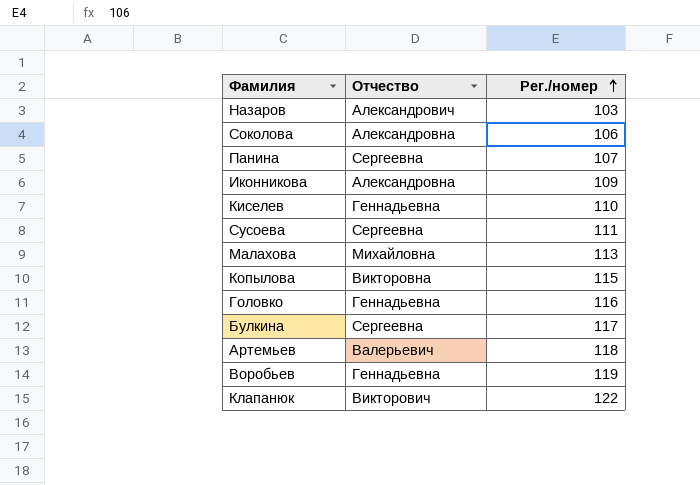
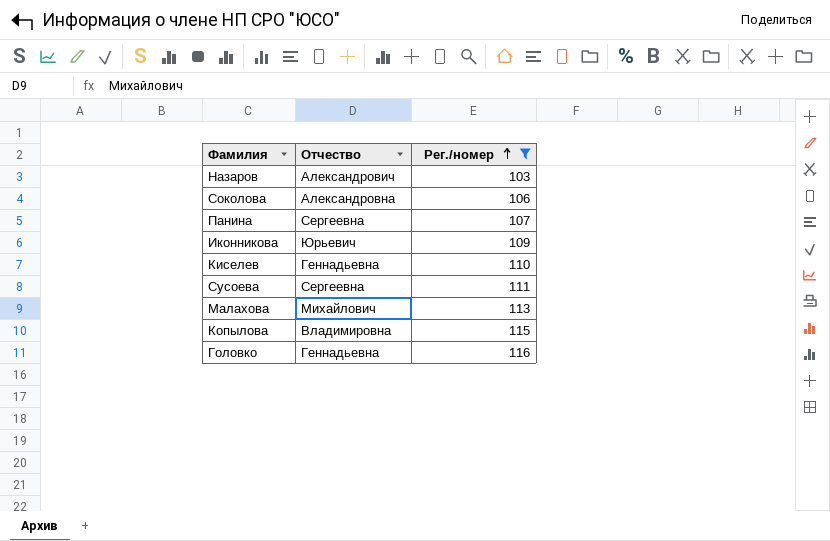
filter: none -> Рег./номер <= 116
Иконникова | Отчество: Александровна -> Юрьевич
Малахова | Отчество: Михайловна -> Михайлович
Копылова | Отчество: Викторовна -> Владимировна

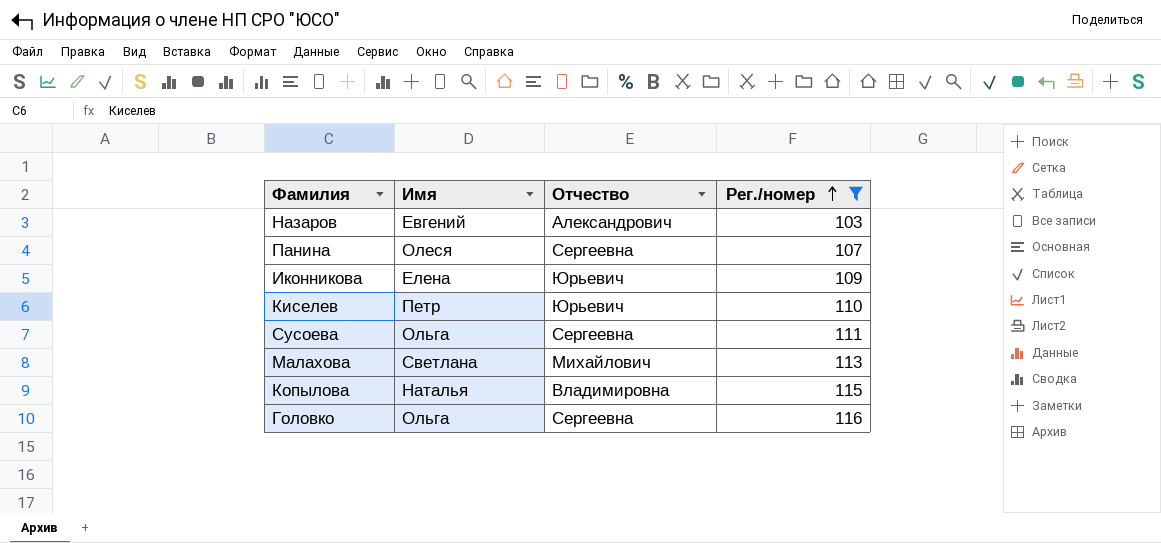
column Имя | position: none -> 2
row Соколова: Александровна | 106 -> none
Киселев | Отчество: Геннадьевна -> Юрьевич
Головко | Отчество: Геннадьевна -> Сергеевна

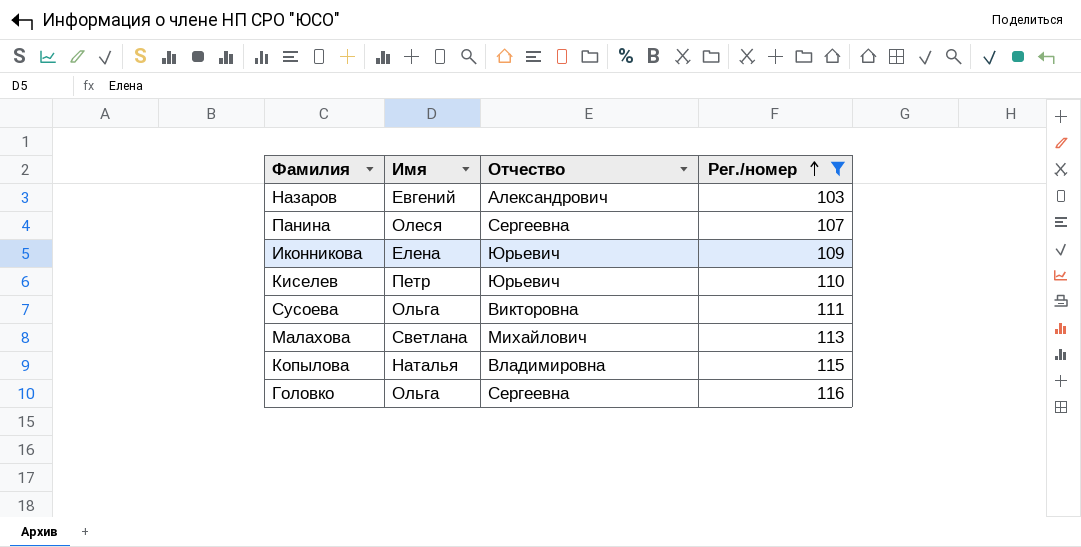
Сусоева | Отчество: Сергеевна -> Викторовна

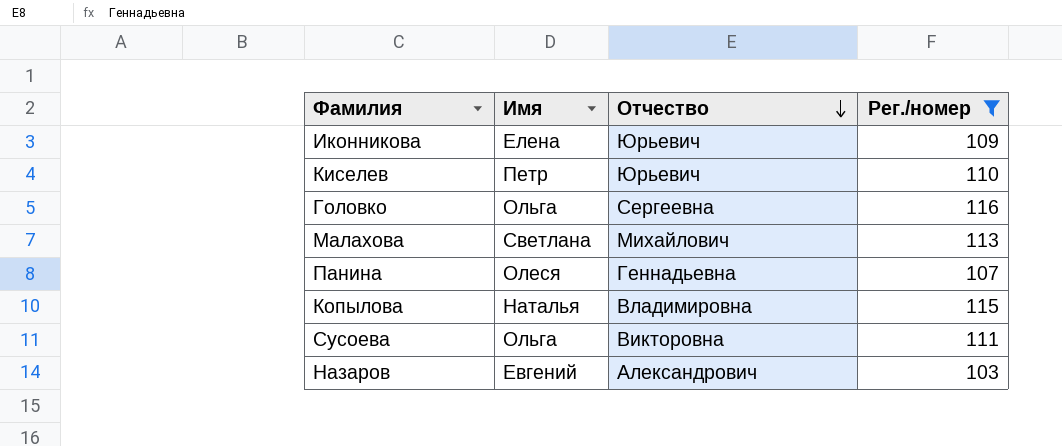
row order: Рег./номер ascending -> Отчество descending
Панина | Отчество: Сергеевна -> Геннадьевна

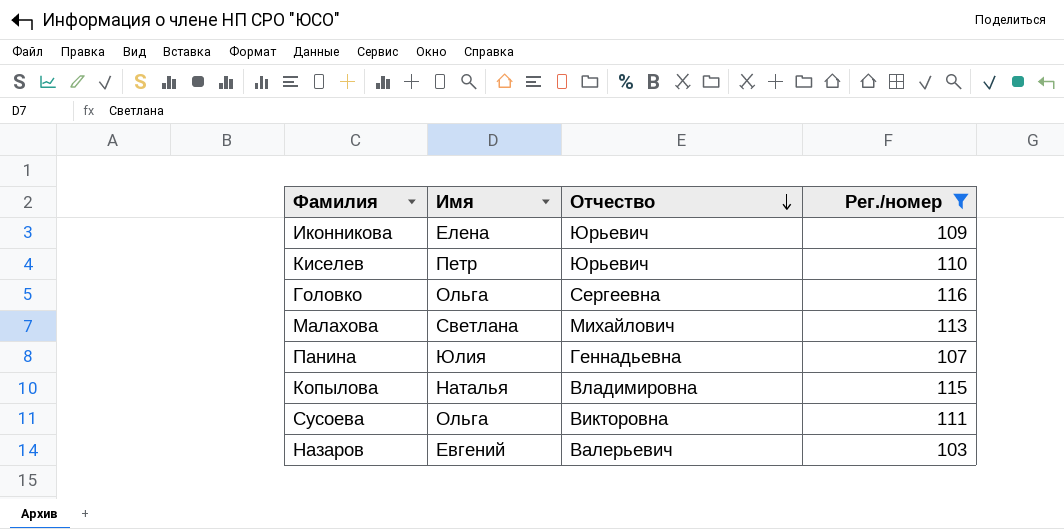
Панина | Имя: Олеся -> Юлия
Назаров | Отчество: Александрович -> Валерьевич

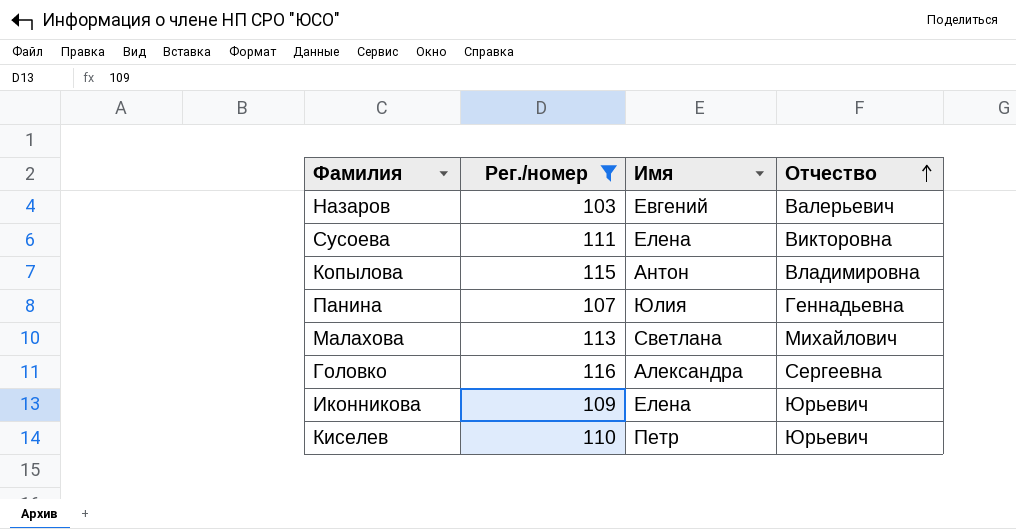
row order: Отчество descending -> Отчество ascending
column Рег./номер | position: 4 -> 2
Сусоева | Имя: Ольга -> Елена
Копылова | Имя: Наталья -> Антон
Головко | Имя: Ольга -> Александра

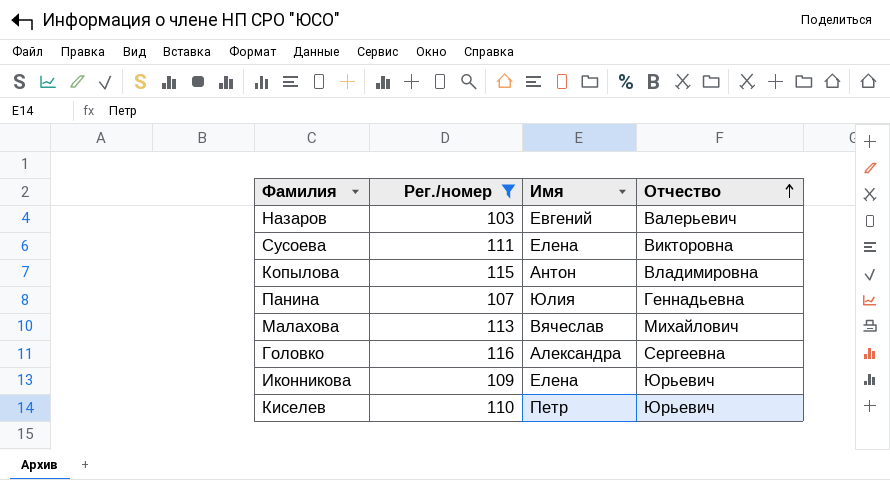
Малахова | Имя: Светлана -> Вячеслав

